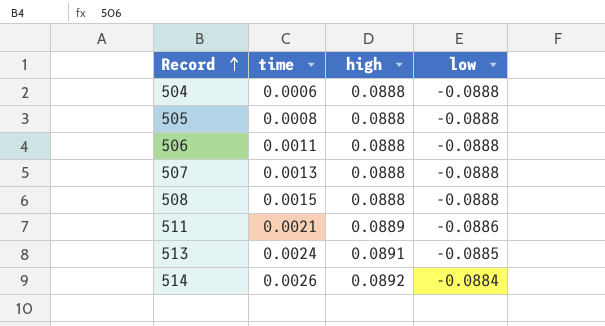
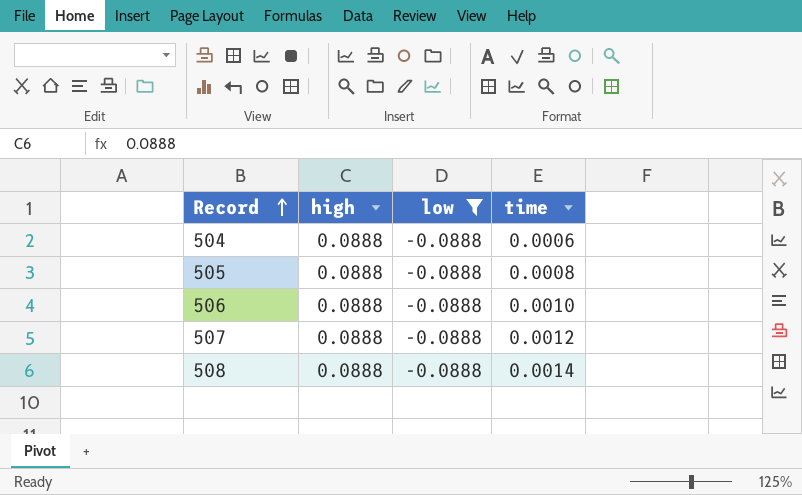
filter: none -> low = -0.0888
column time | position: 2 -> 4
506 | time: 0.0011 -> 0.0010
507 | time: 0.0013 -> 0.0012
508 | time: 0.0015 -> 0.0014

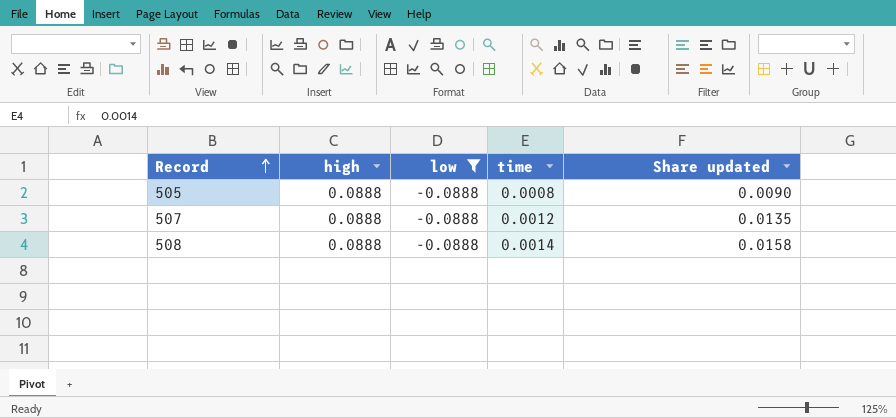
column Share updated | formula: none -> [time] / [high]
row 504: 0.0888 | -0.0888 | 0.0006 -> none
row 506: 0.0888 | -0.0888 | 0.0010 -> none

